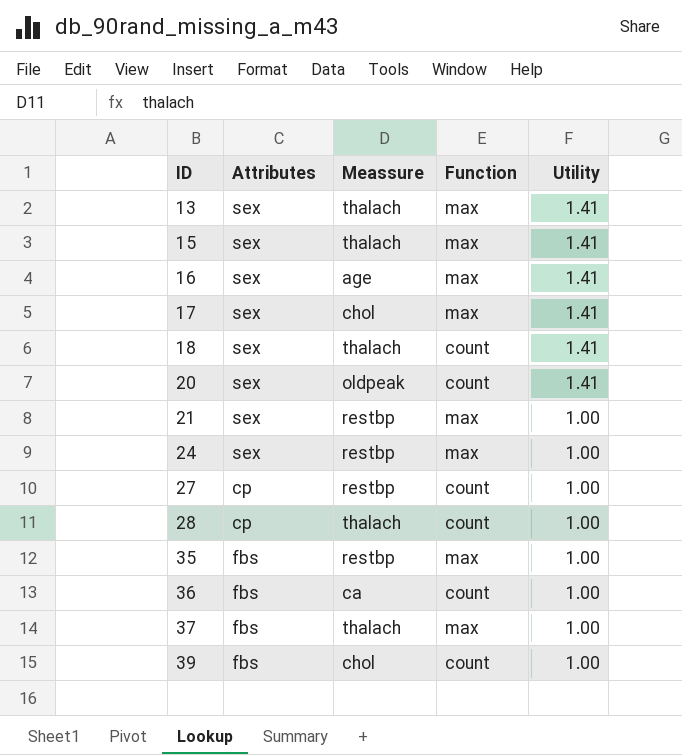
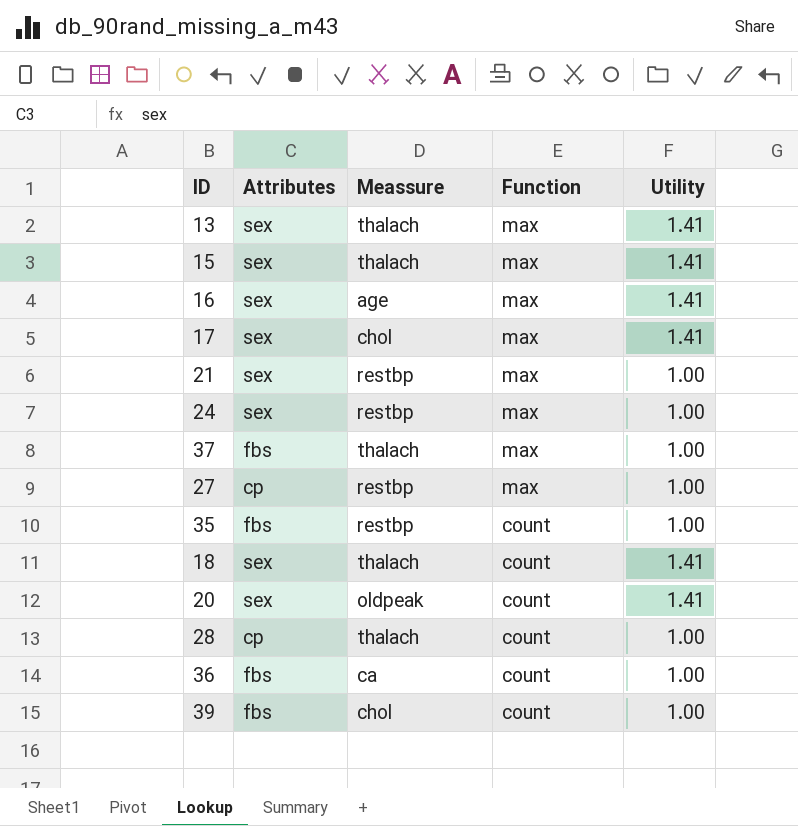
row order: ID ascending -> Function descending
27 | Function: count -> max
35 | Function: max -> count

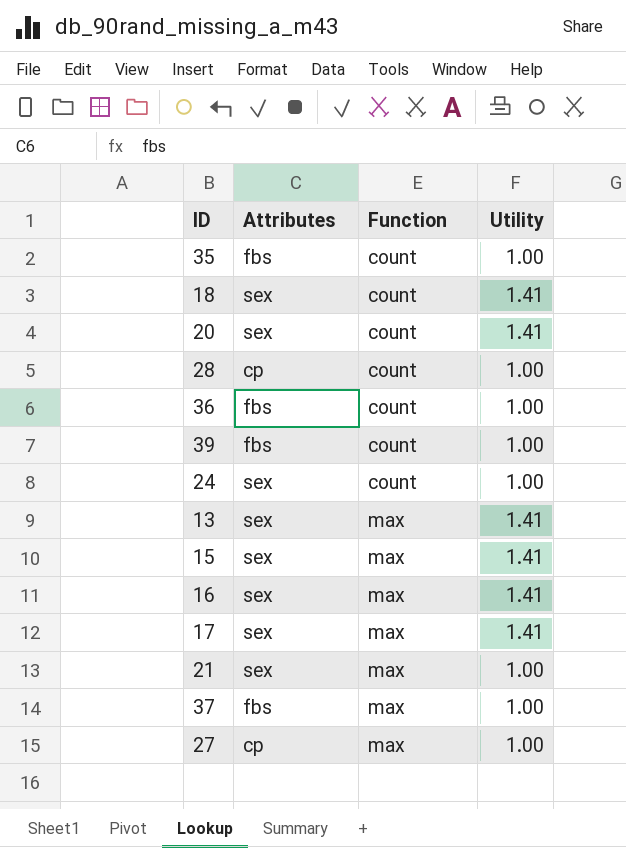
row order: Function descending -> Function ascending
column Meassure | position: 3 -> none
24 | Function: max -> count

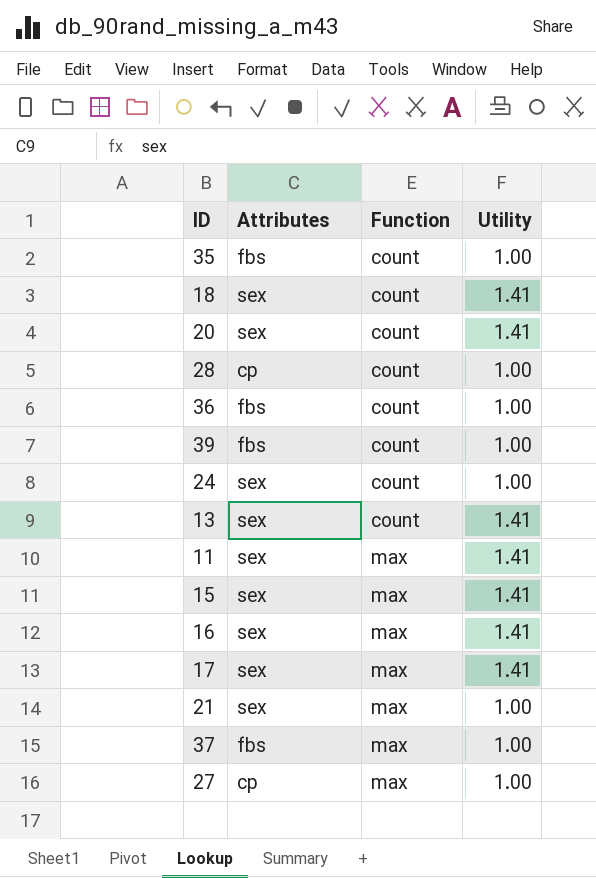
13 | Function: max -> count
row 11: none -> sex | max | 1.41

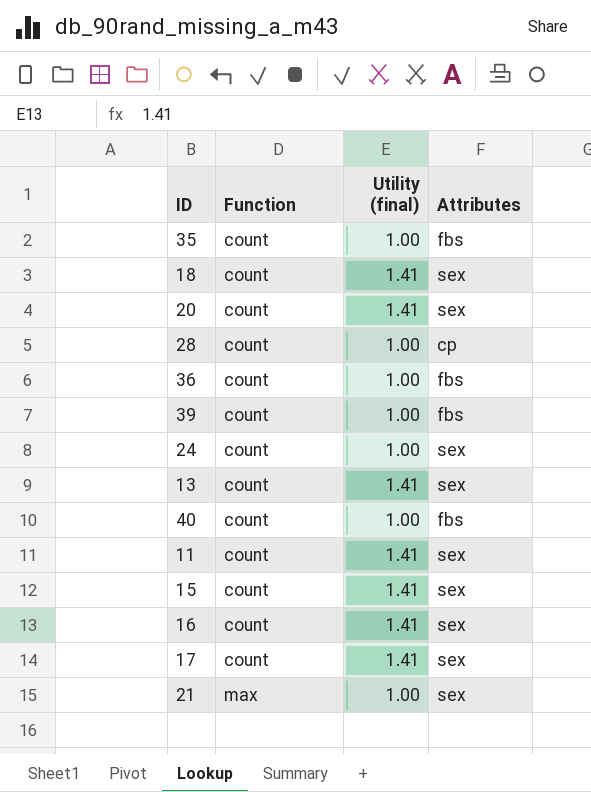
column name: Utility -> Utility (final)
column Attributes | position: 2 -> 4
row 37: fbs | max | 1.00 -> none
row 27: cp | max | 1.00 -> none
row 40: none -> count | 1.00 | fbs
11 | Function: max -> count
15 | Function: max -> count
16 | Function: max -> count
17 | Function: max -> count

